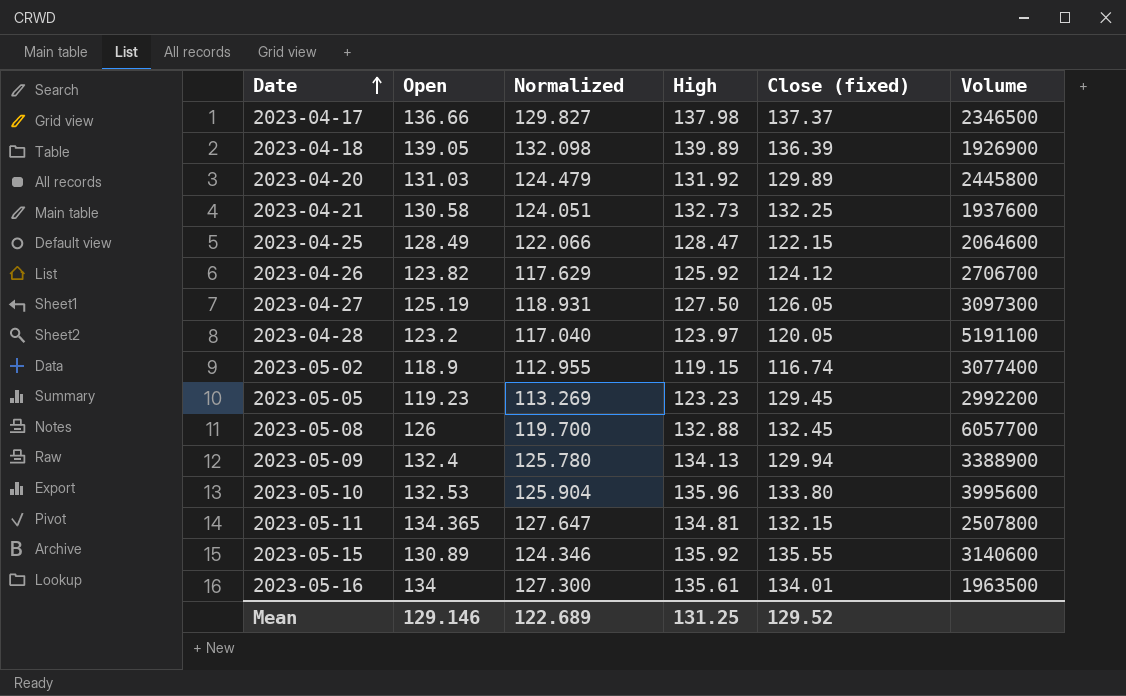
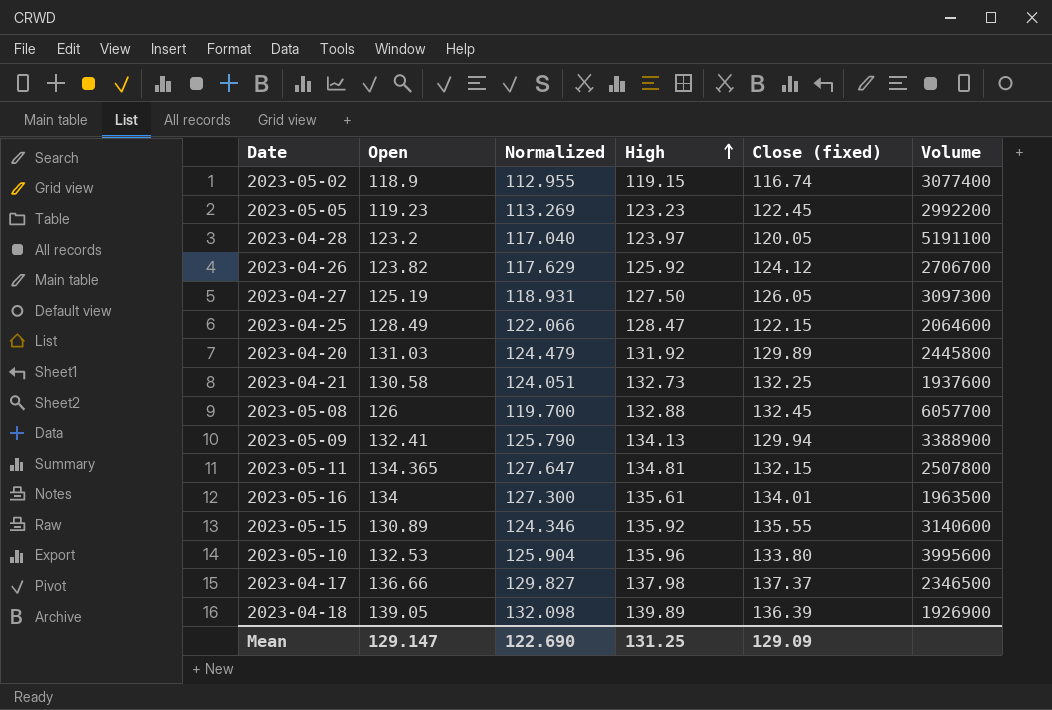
row order: Date ascending -> High ascending
2023-05-05 | Close (fixed): 129.45 -> 122.45
2023-05-09 | Open: 132.4 -> 132.41
2023-05-09 | Normalized: 125.780 -> 125.790
Mean | Open: 129.146 -> 129.147
Mean | Normalized: 122.689 -> 122.690
Mean | Close (fixed): 129.52 -> 129.09

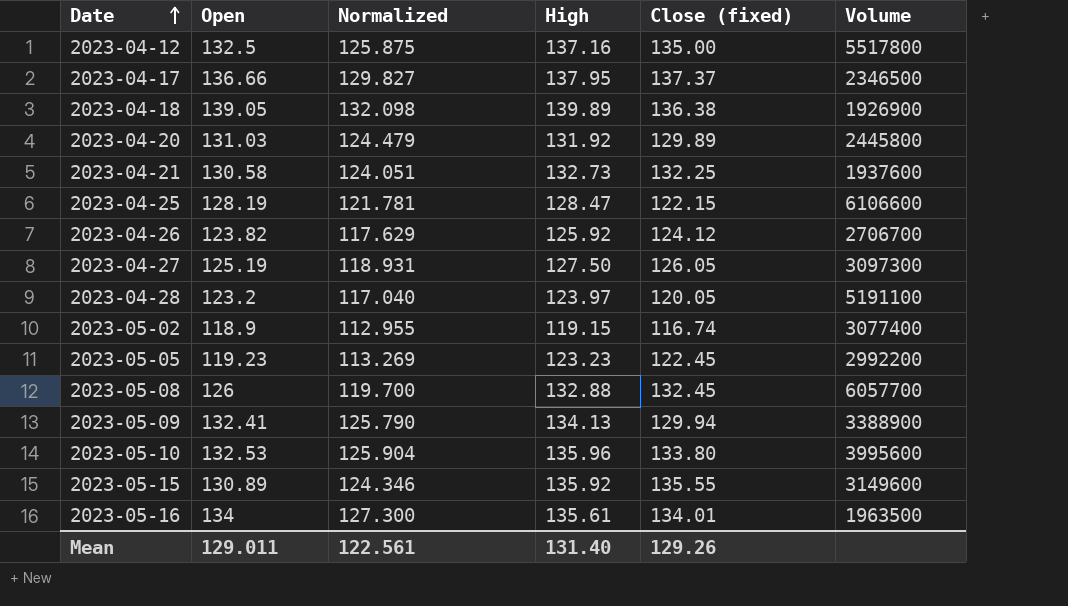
row order: High ascending -> Date ascending
row 2023-05-11: 134.365 | 127.647 | 134.81 | 132.15 | 2507800 -> none
row 2023-04-12: none -> 132.5 | 125.875 | 137.16 | 135.00 | 5517800
2023-04-17 | High: 137.98 -> 137.95
2023-04-18 | Close (fixed): 136.39 -> 136.38
2023-04-25 | Open: 128.49 -> 128.19
2023-04-25 | Normalized: 122.066 -> 121.781
2023-04-25 | Volume: 2064600 -> 6106600
2023-05-15 | Volume: 3140600 -> 3149600
Mean | Open: 129.147 -> 129.011
Mean | Normalized: 122.690 -> 122.561
Mean | High: 131.25 -> 131.40
Mean | Close (fixed): 129.09 -> 129.26

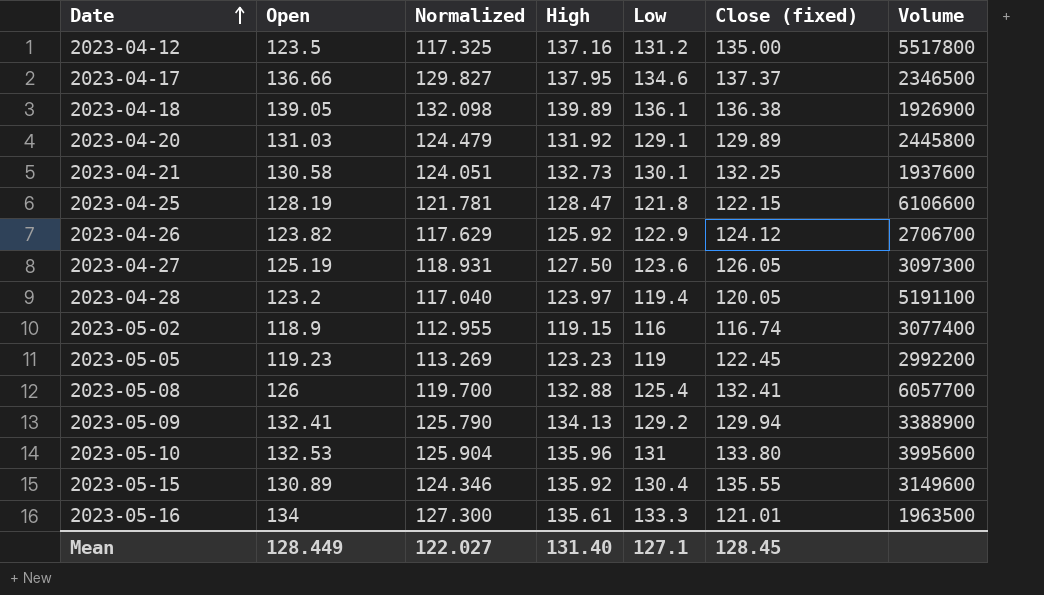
column Low | position: none -> 5
2023-04-12 | Open: 132.5 -> 123.5
2023-04-12 | Normalized: 125.875 -> 117.325
2023-05-08 | Close (fixed): 132.45 -> 132.41
2023-05-16 | Close (fixed): 134.01 -> 121.01
Mean | Open: 129.011 -> 128.449
Mean | Normalized: 122.561 -> 122.027
Mean | Close (fixed): 129.26 -> 128.45

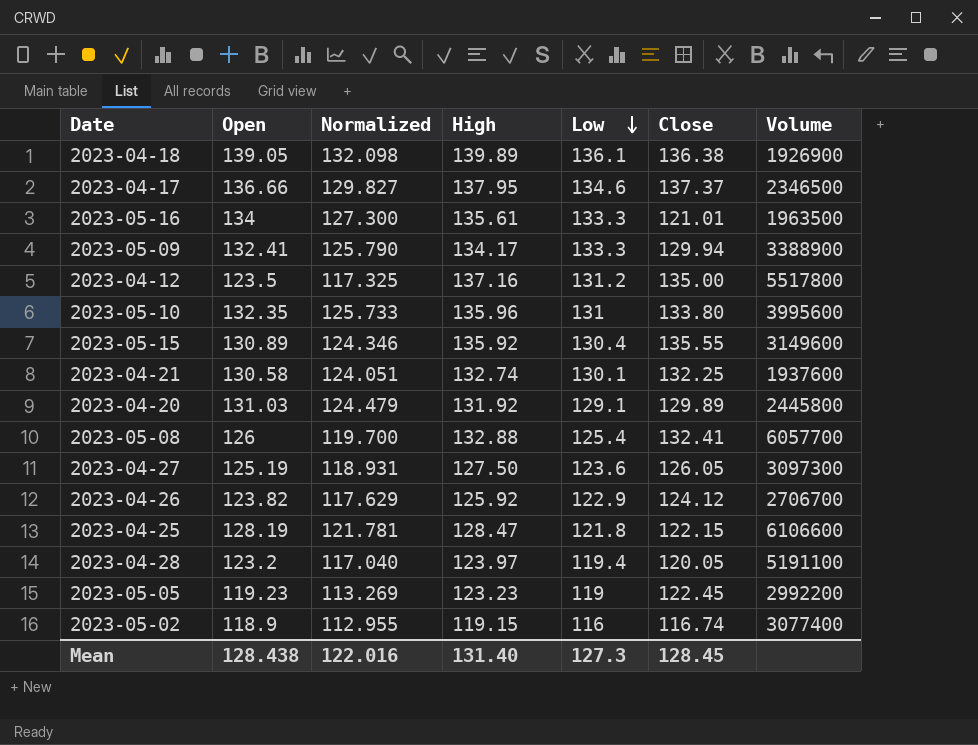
row order: Date ascending -> Low descending
column name: Close (fixed) -> Close
2023-05-09 | High: 134.13 -> 134.17
2023-05-09 | Low: 129.2 -> 133.3
2023-05-10 | Open: 132.53 -> 132.35
2023-05-10 | Normalized: 125.904 -> 125.733
2023-04-21 | High: 132.73 -> 132.74
Mean | Open: 128.449 -> 128.438
Mean | Normalized: 122.027 -> 122.016
Mean | Low: 127.1 -> 127.3

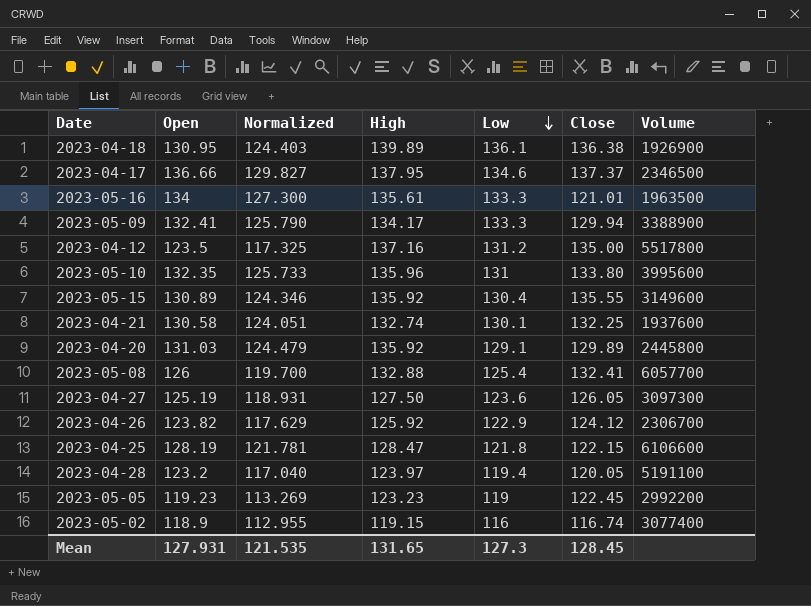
2023-04-18 | Open: 139.05 -> 130.95
2023-04-18 | Normalized: 132.098 -> 124.403
2023-04-20 | High: 131.92 -> 135.92
2023-04-26 | Volume: 2706700 -> 2306700
Mean | Open: 128.438 -> 127.931
Mean | Normalized: 122.016 -> 121.535
Mean | High: 131.40 -> 131.65

